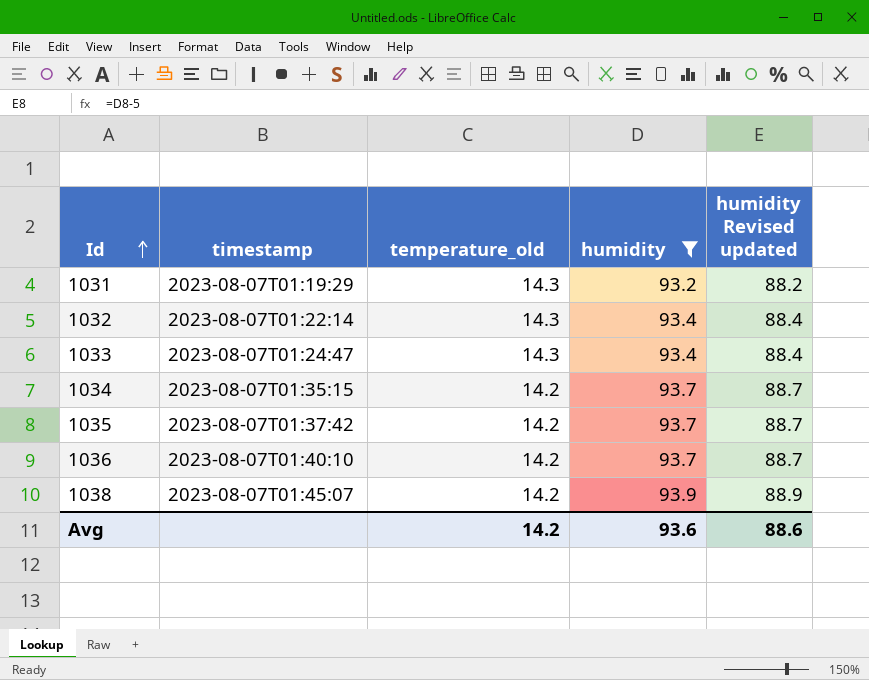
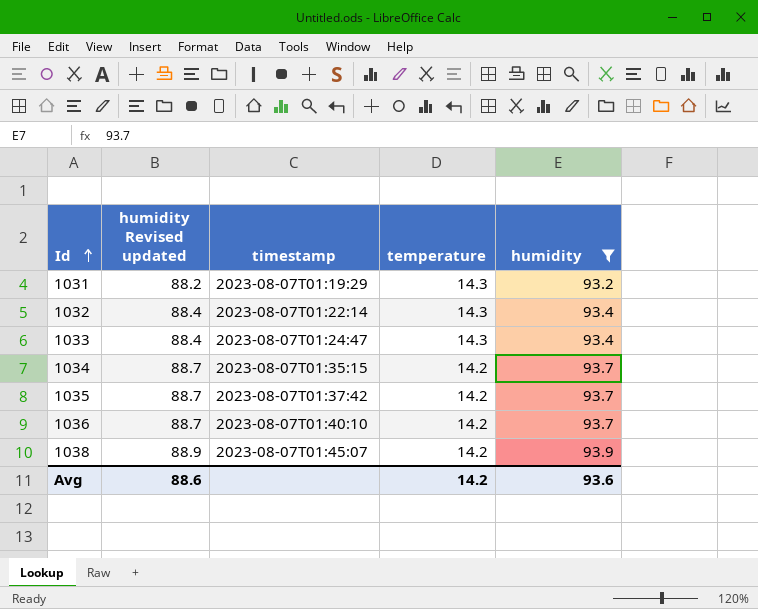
column humidity Revised updated | position: 5 -> 2
column name: temperature_old -> temperature

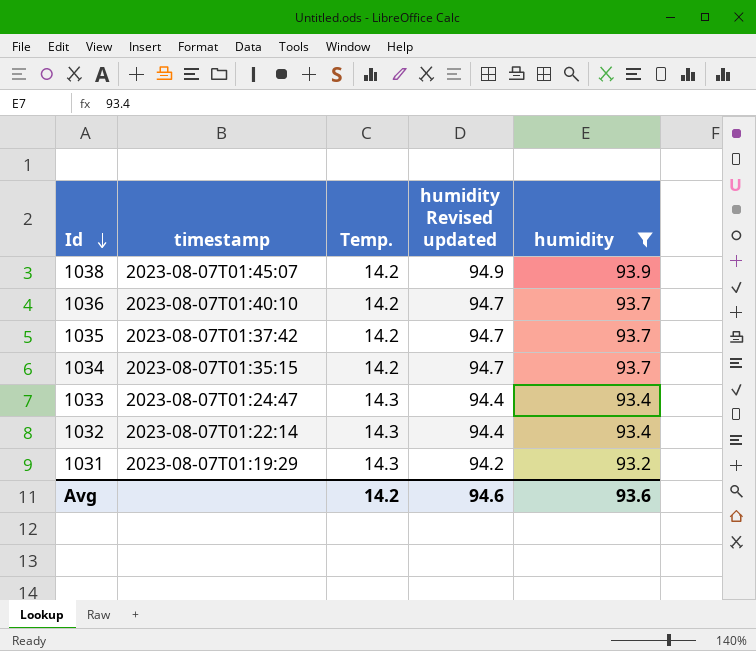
row order: Id ascending -> Id descending
column name: temperature -> Temp.
column humidity Revised updated | formula: [humidity] - 5 -> [humidity] + 1
column humidity Revised updated | position: 2 -> 4
Avg | humidity Revised updated: 88.6 -> 94.6

